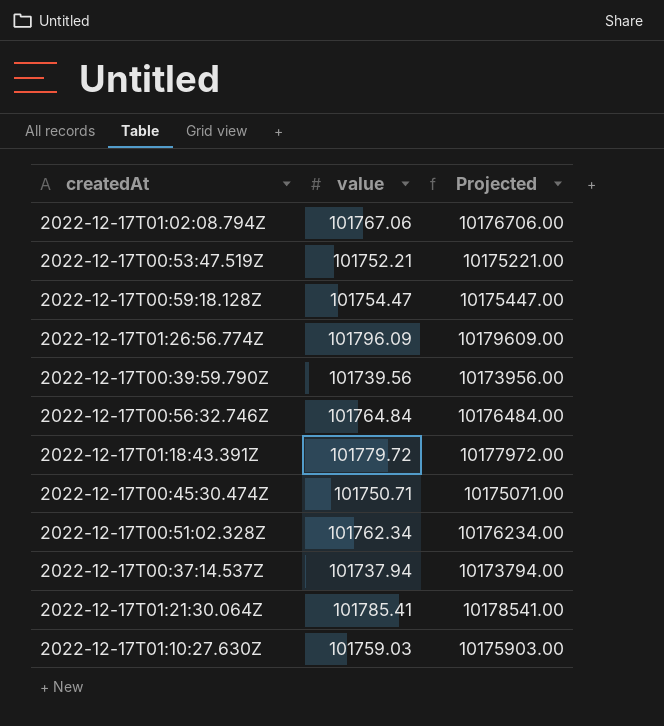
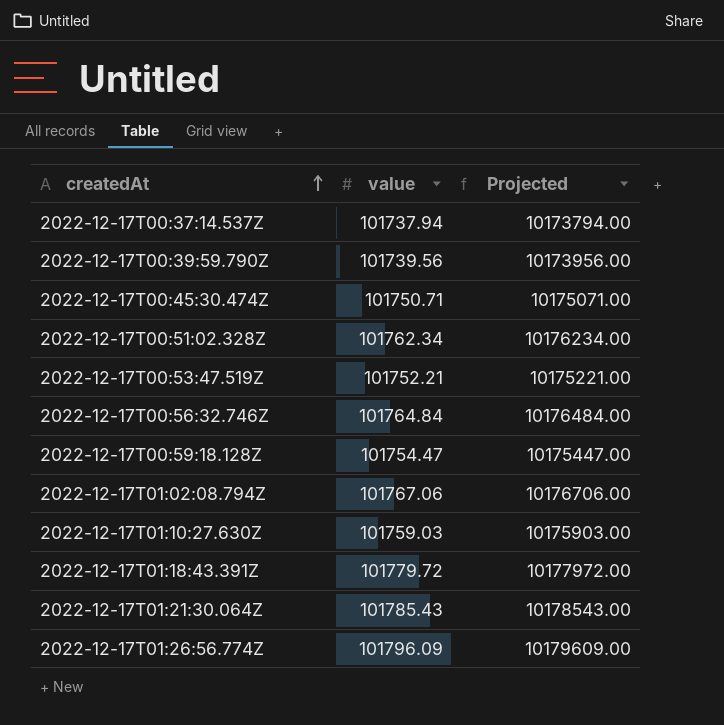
row order: none -> createdAt ascending
2022-12-17T01:21:30.064Z | value: 101785.41 -> 101785.43
2022-12-17T01:21:30.064Z | Projected: 10178541.00 -> 10178543.00

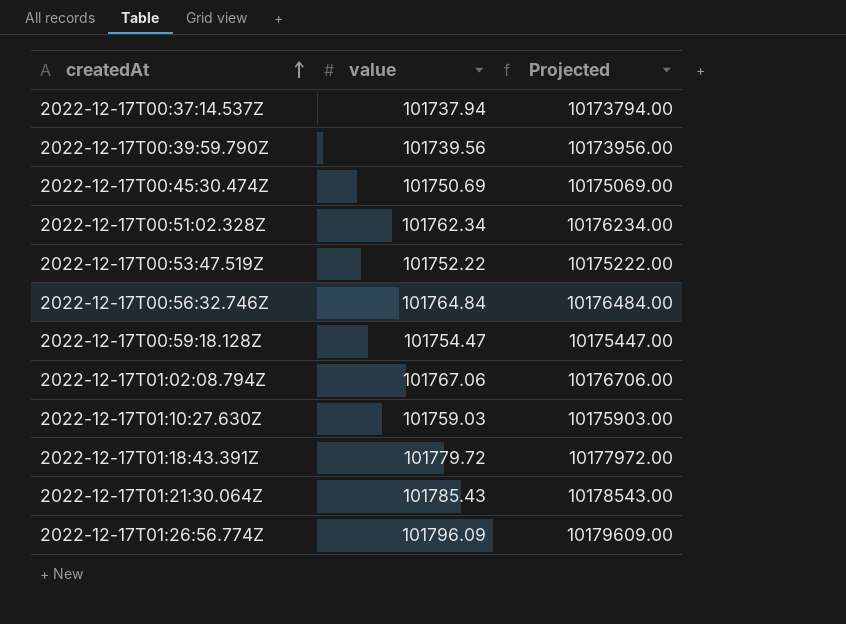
2022-12-17T00:45:30.474Z | value: 101750.71 -> 101750.69
2022-12-17T00:45:30.474Z | Projected: 10175071.00 -> 10175069.00
2022-12-17T00:53:47.519Z | value: 101752.21 -> 101752.22
2022-12-17T00:53:47.519Z | Projected: 10175221.00 -> 10175222.00

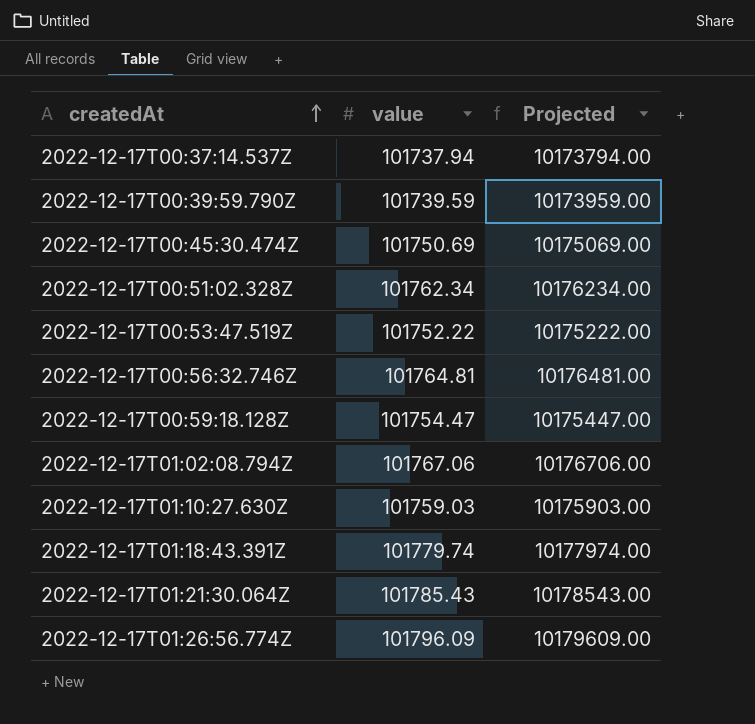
2022-12-17T00:39:59.790Z | value: 101739.56 -> 101739.59
2022-12-17T00:39:59.790Z | Projected: 10173956.00 -> 10173959.00
2022-12-17T00:56:32.746Z | value: 101764.84 -> 101764.81
2022-12-17T00:56:32.746Z | Projected: 10176484.00 -> 10176481.00
2022-12-17T01:18:43.391Z | value: 101779.72 -> 101779.74
2022-12-17T01:18:43.391Z | Projected: 10177972.00 -> 10177974.00

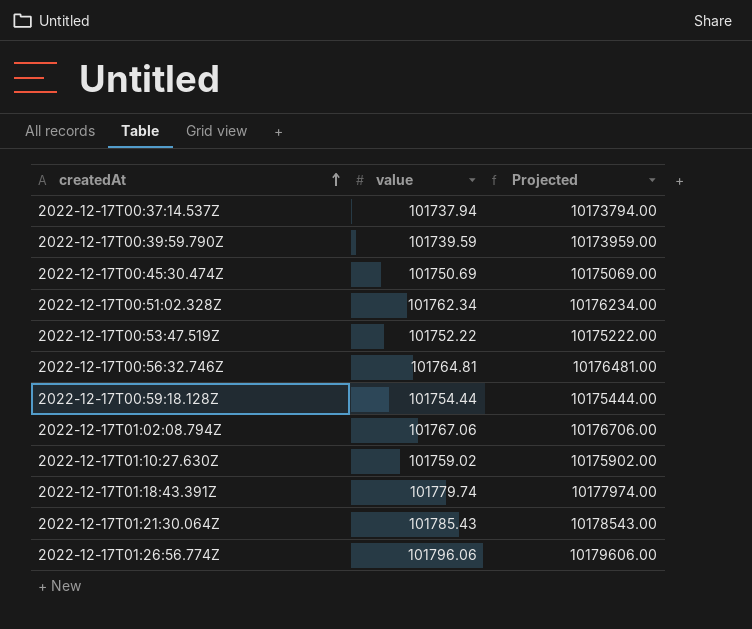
2022-12-17T00:59:18.128Z | value: 101754.47 -> 101754.44
2022-12-17T00:59:18.128Z | Projected: 10175447.00 -> 10175444.00
2022-12-17T01:10:27.630Z | value: 101759.03 -> 101759.02
2022-12-17T01:10:27.630Z | Projected: 10175903.00 -> 10175902.00
2022-12-17T01:26:56.774Z | value: 101796.09 -> 101796.06
2022-12-17T01:26:56.774Z | Projected: 10179609.00 -> 10179606.00

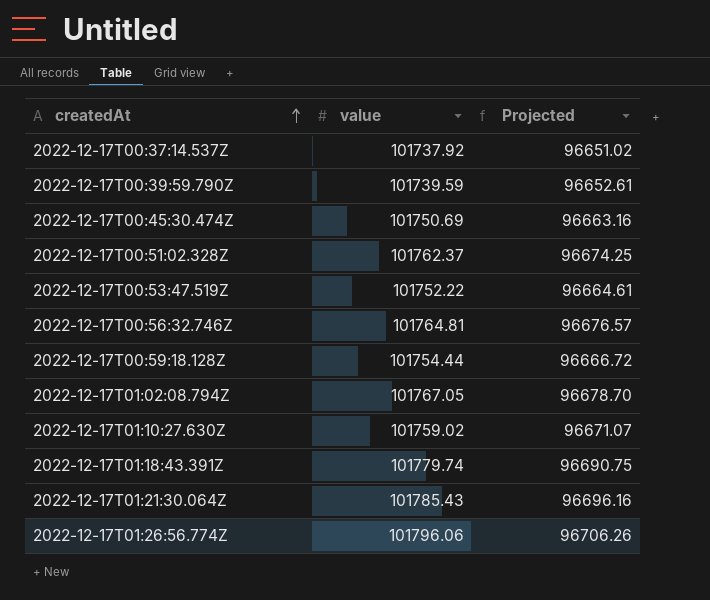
column Projected | formula: [value] * 100 -> [value] * 0.95
2022-12-17T00:37:14.537Z | value: 101737.94 -> 101737.92
2022-12-17T00:51:02.328Z | value: 101762.34 -> 101762.37
2022-12-17T01:02:08.794Z | value: 101767.06 -> 101767.05

